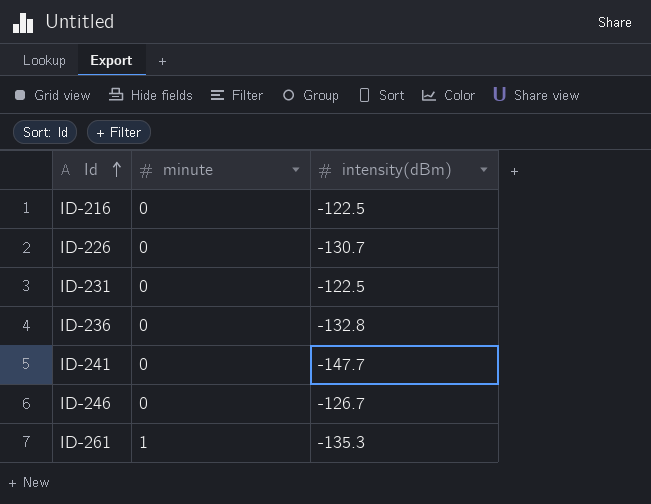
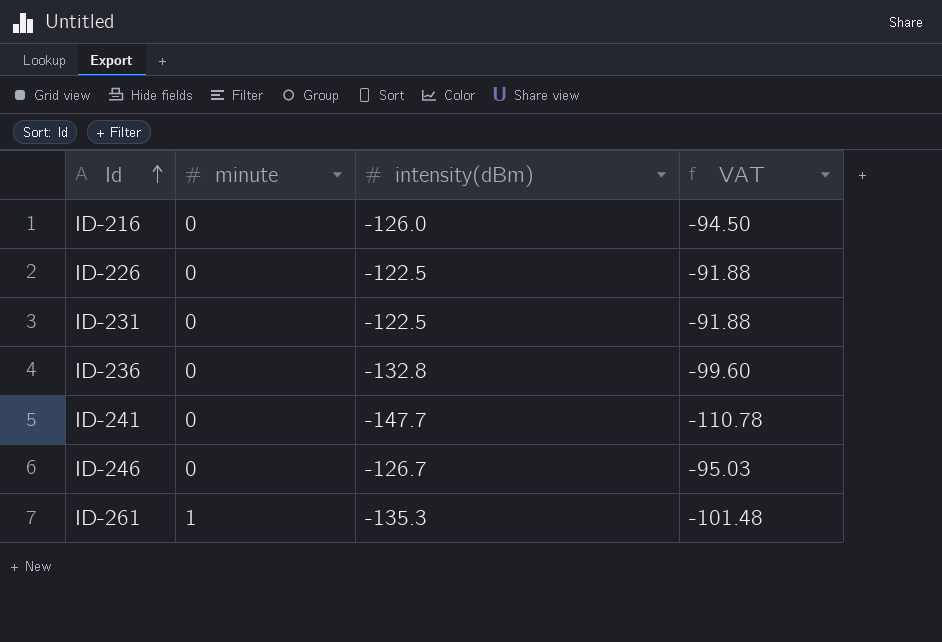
column VAT | formula: none -> [intensity(dBm)] * 0.75
ID-216 | intensity(dBm): -122.5 -> -126.0
ID-226 | intensity(dBm): -130.7 -> -122.5

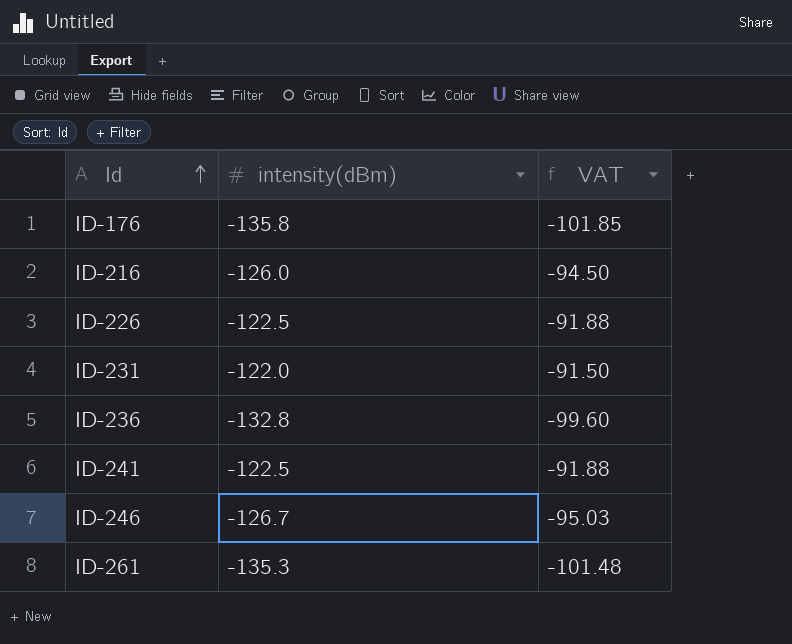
column minute | position: 2 -> none
row ID-176: none -> -135.8 | -101.85
ID-231 | intensity(dBm): -122.5 -> -122.0
ID-231 | VAT: -91.88 -> -91.50
ID-241 | intensity(dBm): -147.7 -> -122.5
ID-241 | VAT: -110.78 -> -91.88

